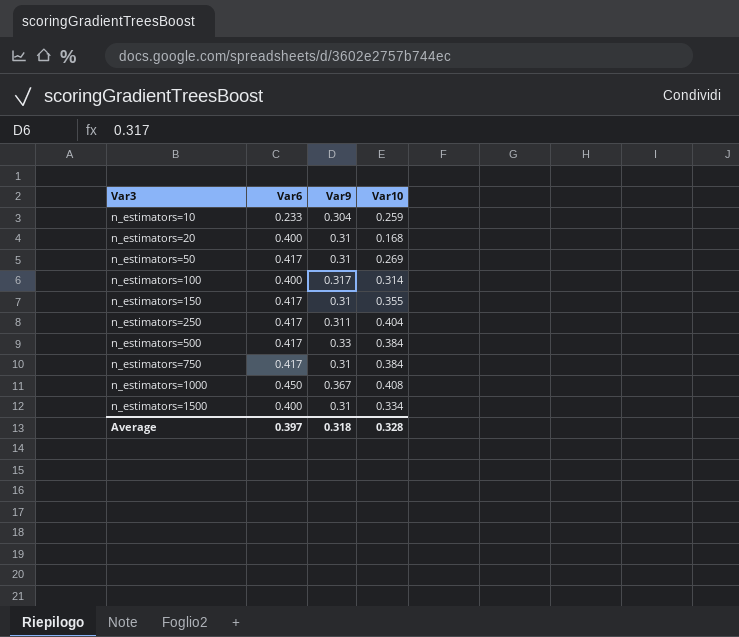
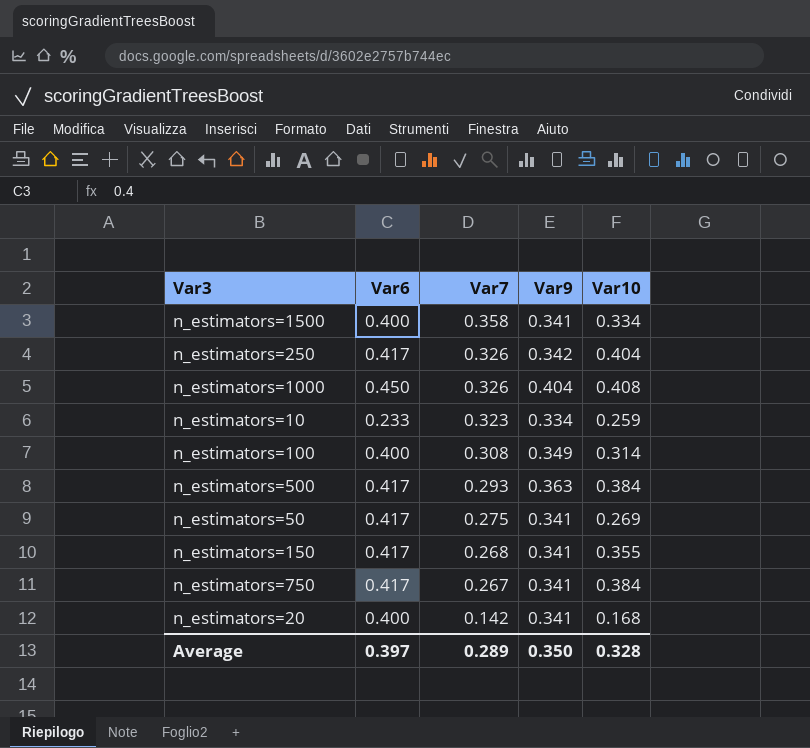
row order: Var3 ascending -> Var7 descending
column Var7 | position: none -> 3
n_estimators=1500 | Var9: 0.31 -> 0.341
n_estimators=250 | Var9: 0.311 -> 0.342
n_estimators=1000 | Var9: 0.367 -> 0.404
n_estimators=10 | Var9: 0.304 -> 0.334
n_estimators=100 | Var9: 0.317 -> 0.349
n_estimators=500 | Var9: 0.33 -> 0.363
n_estimators=50 | Var9: 0.31 -> 0.341
n_estimators=150 | Var9: 0.31 -> 0.341
n_estimators=750 | Var9: 0.31 -> 0.341
n_estimators=20 | Var9: 0.31 -> 0.341
Average | Var9: 0.318 -> 0.350

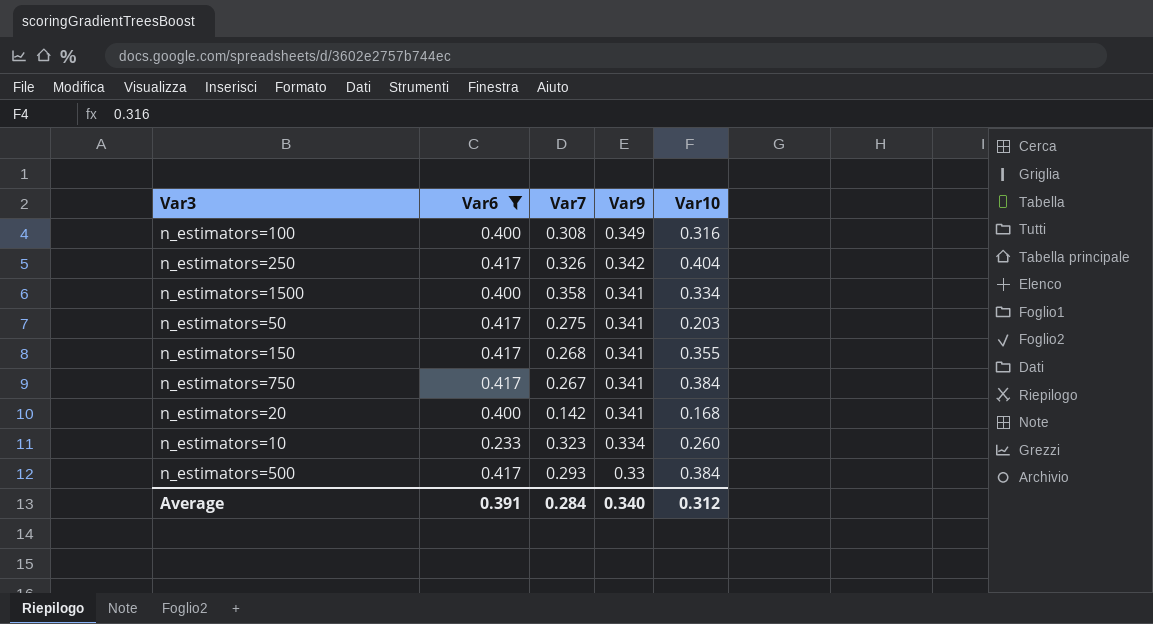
filter: none -> Var6 != 0.450
row order: Var7 descending -> Var9 descending
n_estimators=100 | Var10: 0.314 -> 0.316
n_estimators=50 | Var10: 0.269 -> 0.203
n_estimators=10 | Var10: 0.259 -> 0.260
n_estimators=500 | Var9: 0.363 -> 0.33
Average | Var6: 0.397 -> 0.391
Average | Var7: 0.289 -> 0.284
Average | Var9: 0.350 -> 0.340
Average | Var10: 0.328 -> 0.312

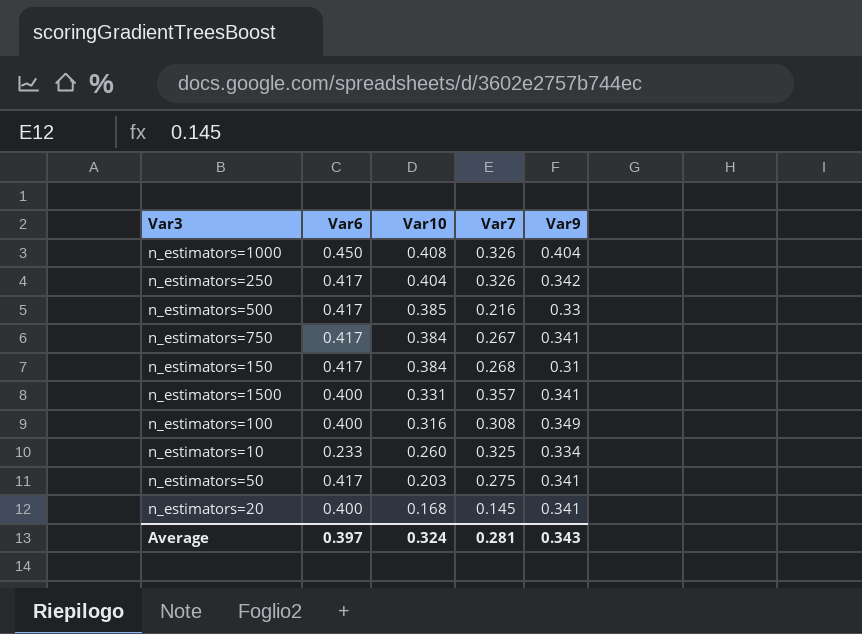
filter: Var6 != 0.450 -> none
row order: Var9 descending -> Var10 descending
column Var10 | position: 5 -> 3
n_estimators=500 | Var10: 0.384 -> 0.385
n_estimators=500 | Var7: 0.293 -> 0.216
n_estimators=150 | Var10: 0.355 -> 0.384
n_estimators=150 | Var9: 0.341 -> 0.31
n_estimators=1500 | Var10: 0.334 -> 0.331
n_estimators=1500 | Var7: 0.358 -> 0.357
n_estimators=10 | Var7: 0.323 -> 0.325
n_estimators=20 | Var7: 0.142 -> 0.145
Average | Var6: 0.391 -> 0.397
Average | Var10: 0.312 -> 0.324
Average | Var7: 0.284 -> 0.281
Average | Var9: 0.340 -> 0.343

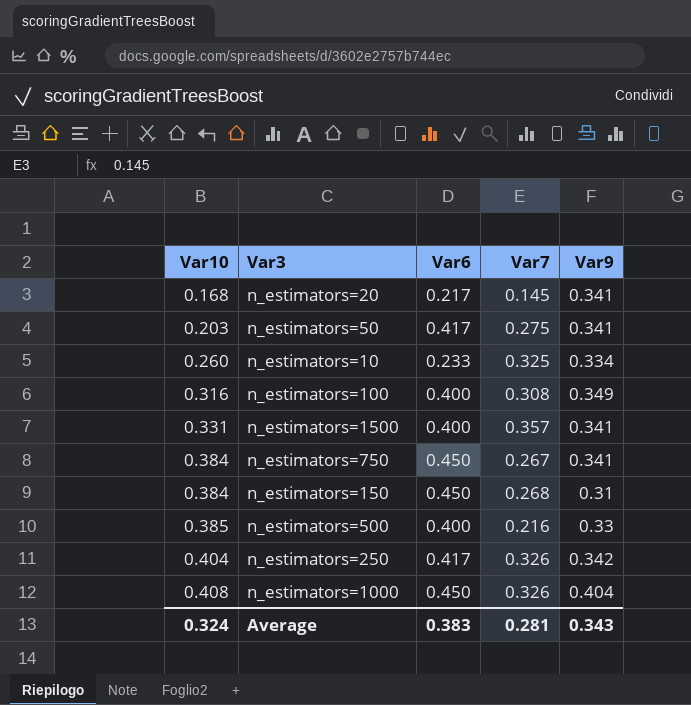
row order: Var10 descending -> Var10 ascending
column Var10 | position: 3 -> 1
n_estimators=20 | Var6: 0.400 -> 0.217
n_estimators=750 | Var6: 0.417 -> 0.450
n_estimators=150 | Var6: 0.417 -> 0.450
n_estimators=500 | Var6: 0.417 -> 0.400
Average | Var6: 0.397 -> 0.383

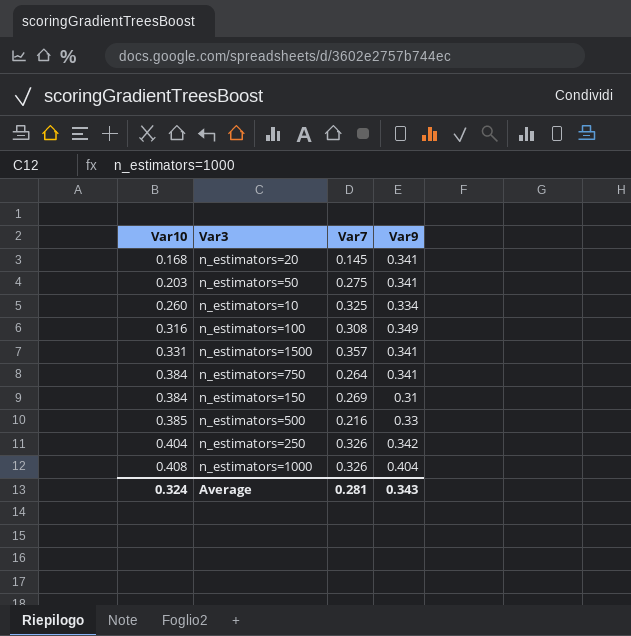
column Var6 | position: 3 -> none
n_estimators=750 | Var7: 0.267 -> 0.264
n_estimators=150 | Var7: 0.268 -> 0.269

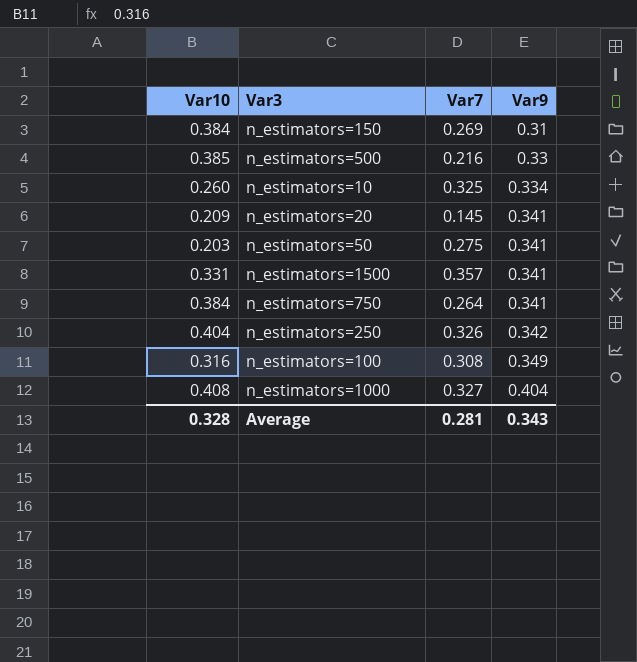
row order: Var10 ascending -> Var9 ascending
n_estimators=20 | Var10: 0.168 -> 0.209
n_estimators=1000 | Var7: 0.326 -> 0.327
Average | Var10: 0.324 -> 0.328

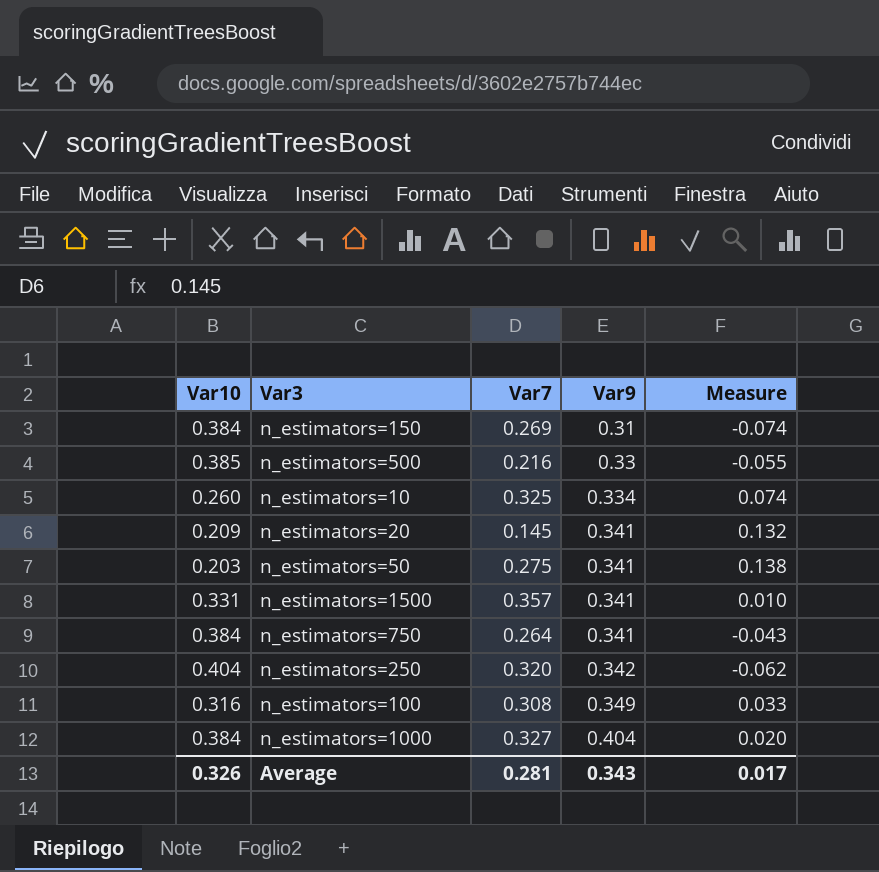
column Measure | formula: none -> [Var9] - [Var10]
n_estimators=250 | Var7: 0.326 -> 0.320
n_estimators=1000 | Var10: 0.408 -> 0.384
Average | Var10: 0.328 -> 0.326

